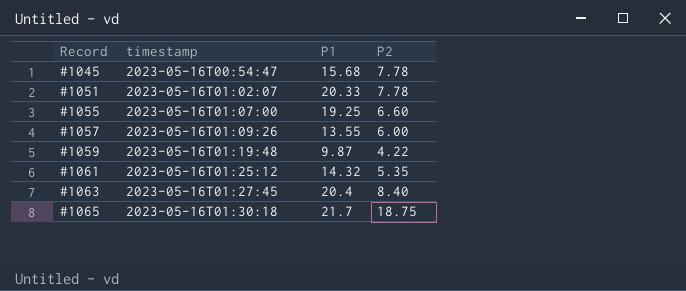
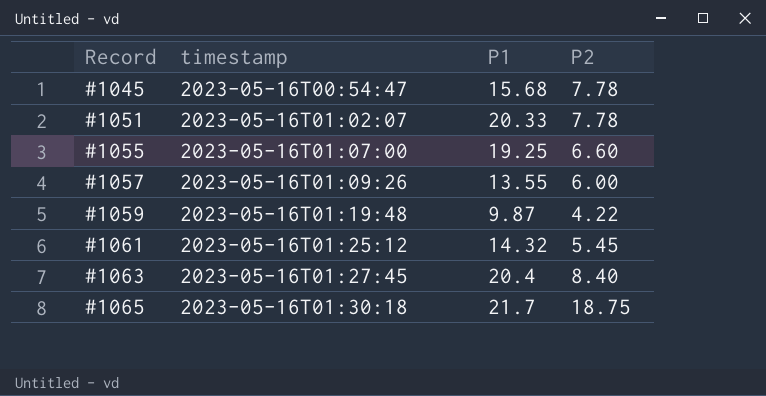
#1061 | P2: 5.35 -> 5.45

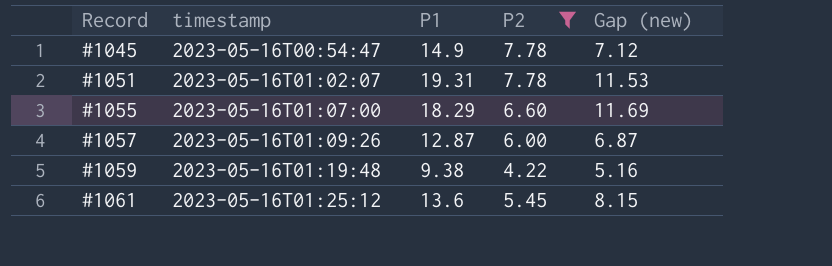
filter: none -> P2 <= 7.78
column Gap (new) | formula: none -> [P1] - [P2]
#1045 | P1: 15.68 -> 14.9
#1051 | P1: 20.33 -> 19.31
#1055 | P1: 19.25 -> 18.29
#1057 | P1: 13.55 -> 12.87
#1059 | P1: 9.87 -> 9.38
#1061 | P1: 14.32 -> 13.6

